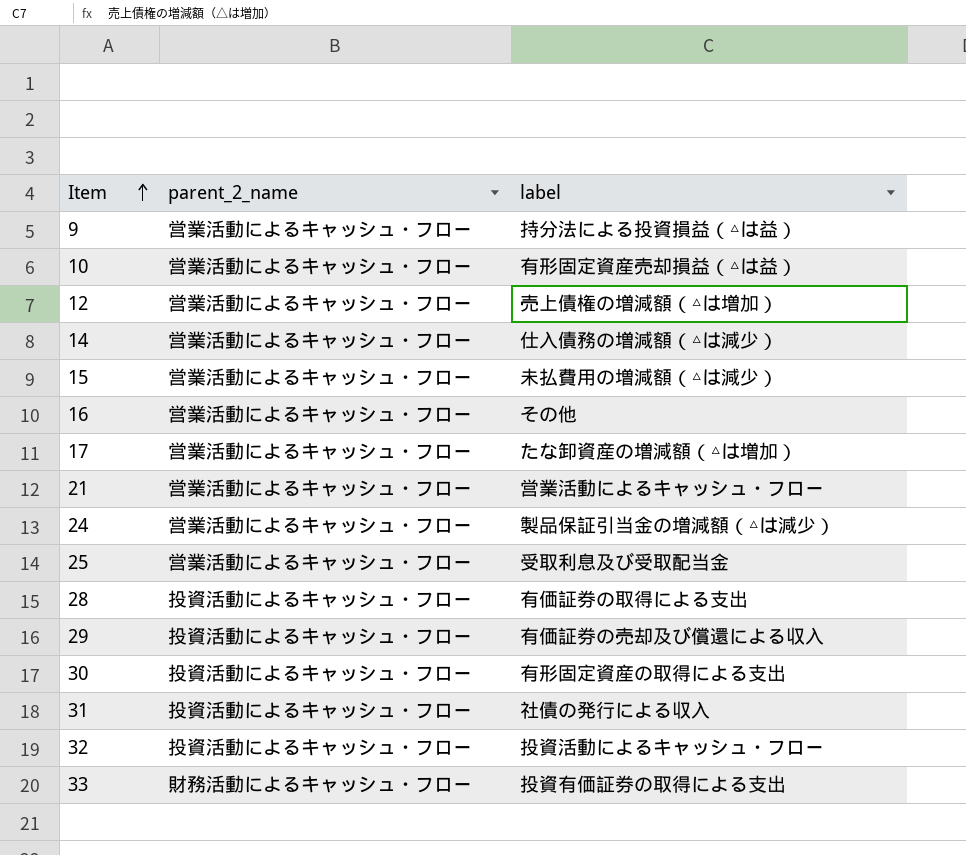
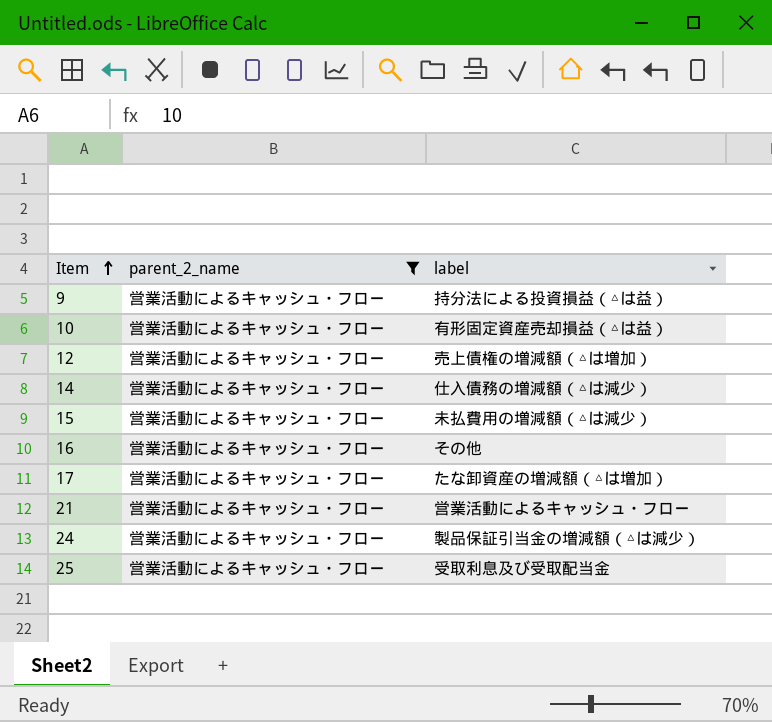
filter: none -> parent_2_name = 営業活動によるキャッシュ・フロー

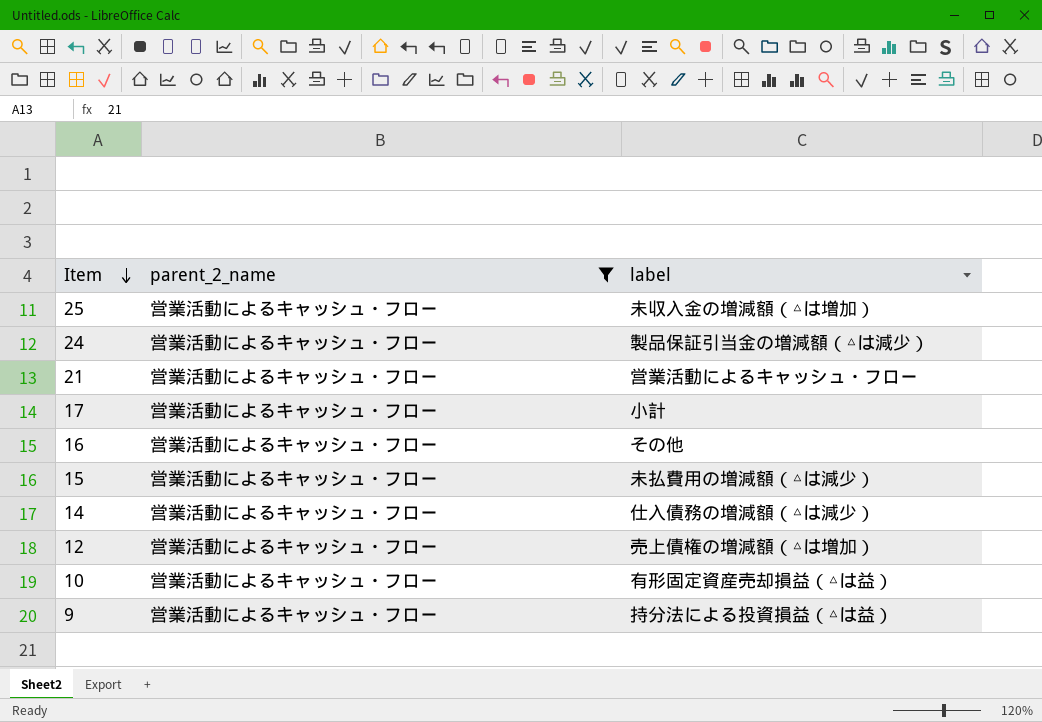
row order: Item ascending -> Item descending
25 | label: 受取利息及び受取配当金 -> 未収入金の増減額（△は増加）
17 | label: たな卸資産の増減額（△は増加） -> 小計

